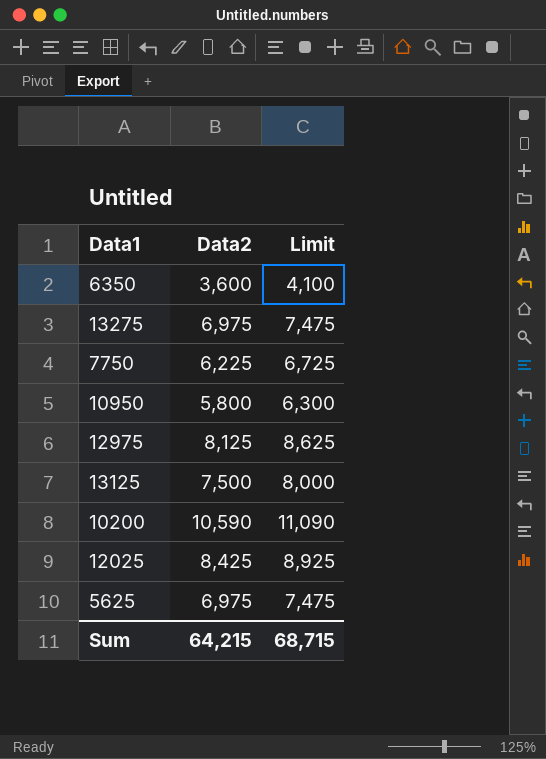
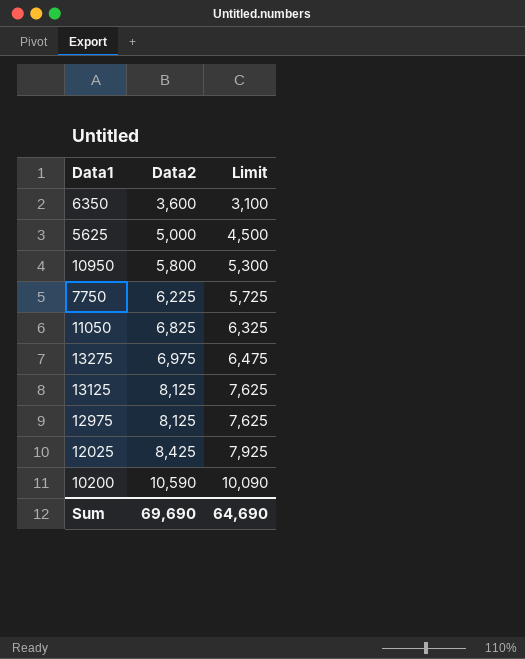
row order: none -> Data2 ascending
column Limit | formula: [Data2] + 500 -> [Data2] - 500
5625 | Data2: 6,975 -> 5,000
row 11050: none -> 6,825 | 6,325
13125 | Data2: 7,500 -> 8,125
Sum | Data2: 64,215 -> 69,690
Sum | Limit: 68,715 -> 64,690

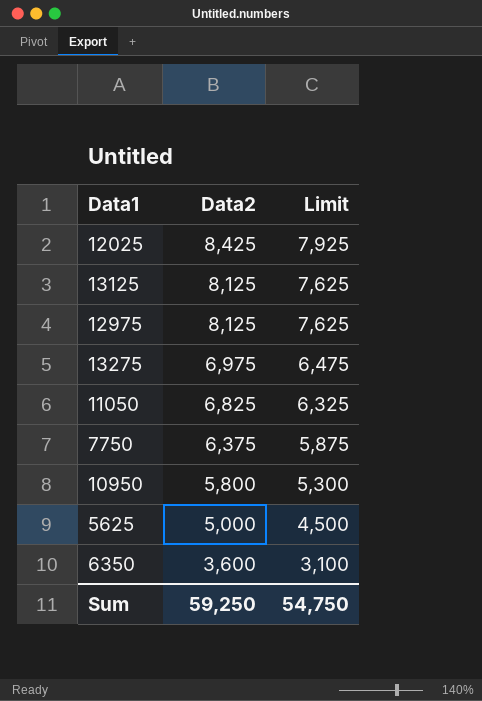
row order: Data2 ascending -> Data2 descending
row 10200: 10,590 | 10,090 -> none
7750 | Data2: 6,225 -> 6,375
7750 | Limit: 5,725 -> 5,875
Sum | Data2: 69,690 -> 59,250
Sum | Limit: 64,690 -> 54,750

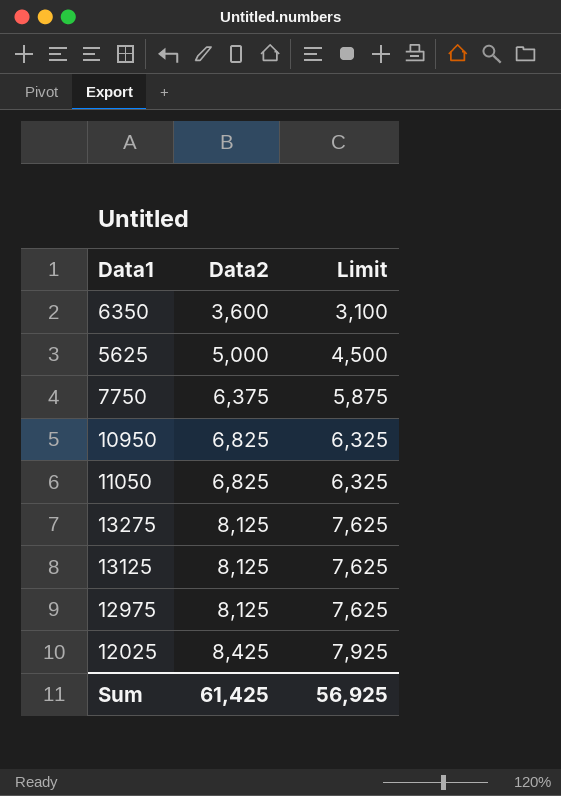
row order: Data2 descending -> Data2 ascending
10950 | Data2: 5,800 -> 6,825
10950 | Limit: 5,300 -> 6,325
13275 | Data2: 6,975 -> 8,125
13275 | Limit: 6,475 -> 7,625
Sum | Data2: 59,250 -> 61,425
Sum | Limit: 54,750 -> 56,925

